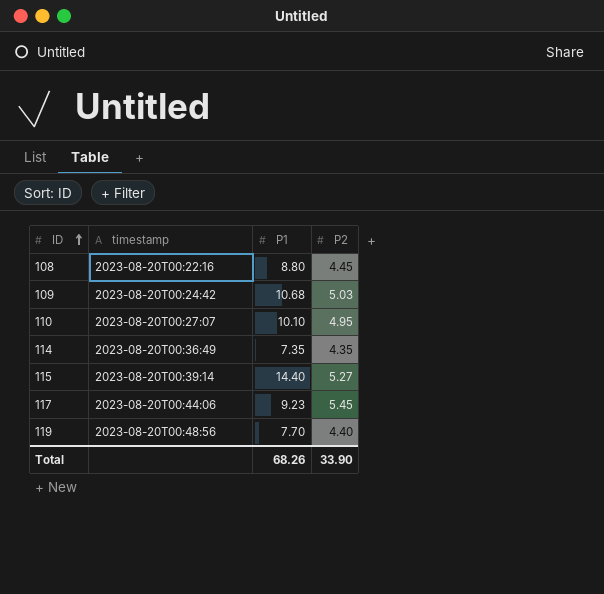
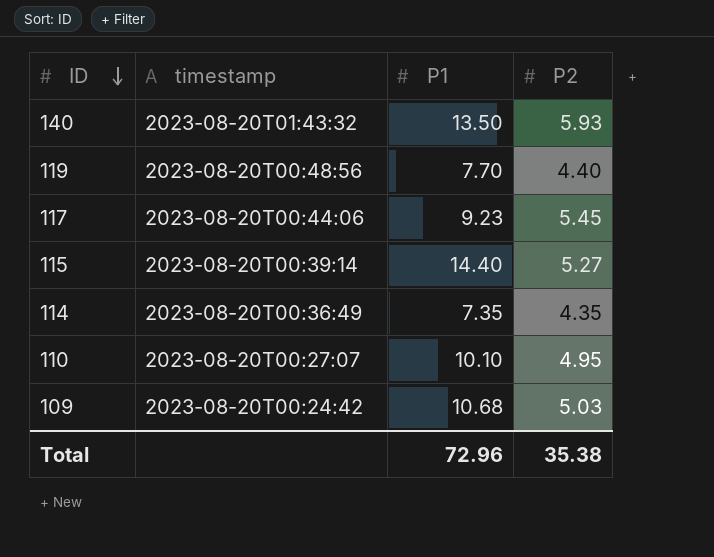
row order: ID ascending -> ID descending
row 108: 2023-08-20T00:22:16 | 8.80 | 4.45 -> none
row 140: none -> 2023-08-20T01:43:32 | 13.50 | 5.93
Total | P1: 68.26 -> 72.96
Total | P2: 33.90 -> 35.38

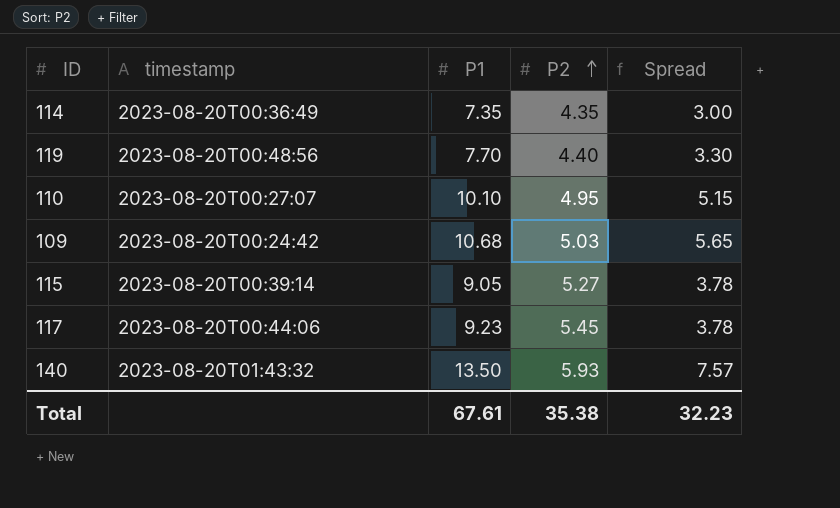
row order: ID descending -> P2 ascending
column Spread | formula: none -> [P1] - [P2]
115 | P1: 14.40 -> 9.05
Total | P1: 72.96 -> 67.61

